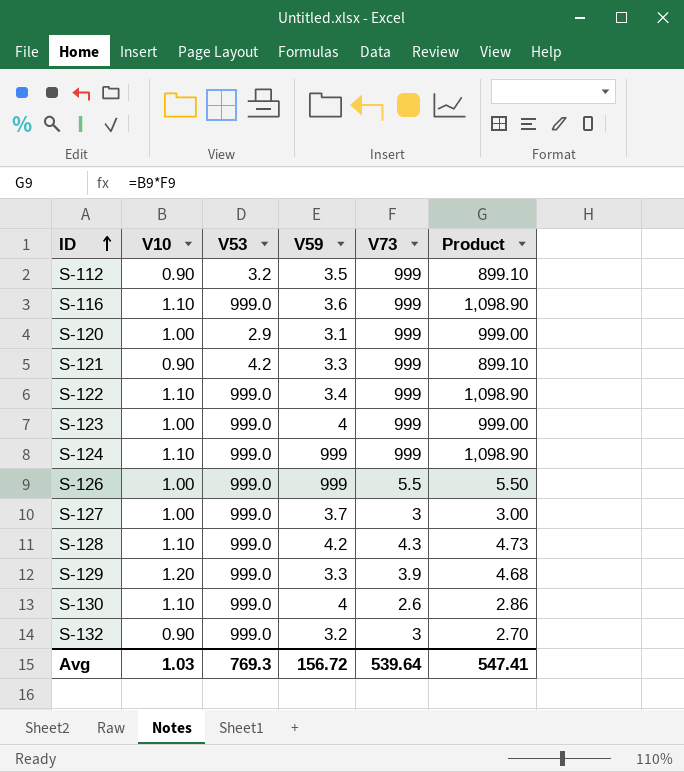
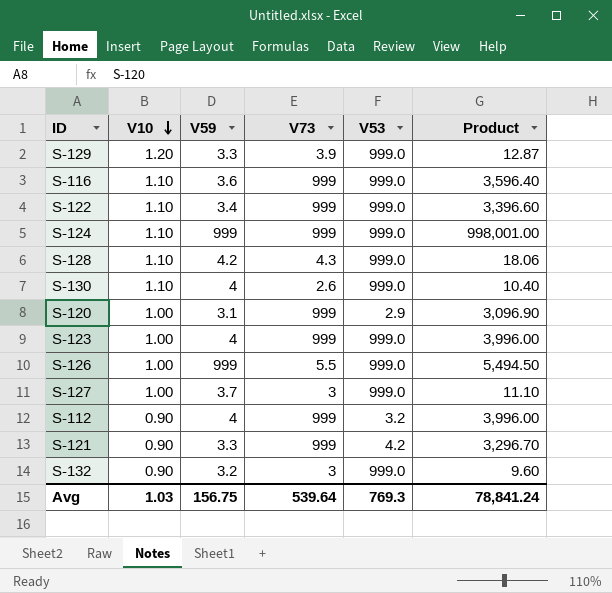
row order: ID ascending -> V10 descending
column V53 | position: 3 -> 5
column Product | formula: [V10] * [V73] -> [V59] * [V73]
S-112 | V59: 3.5 -> 4
Avg | V59: 156.72 -> 156.75
Avg | Product: 547.41 -> 78,841.24

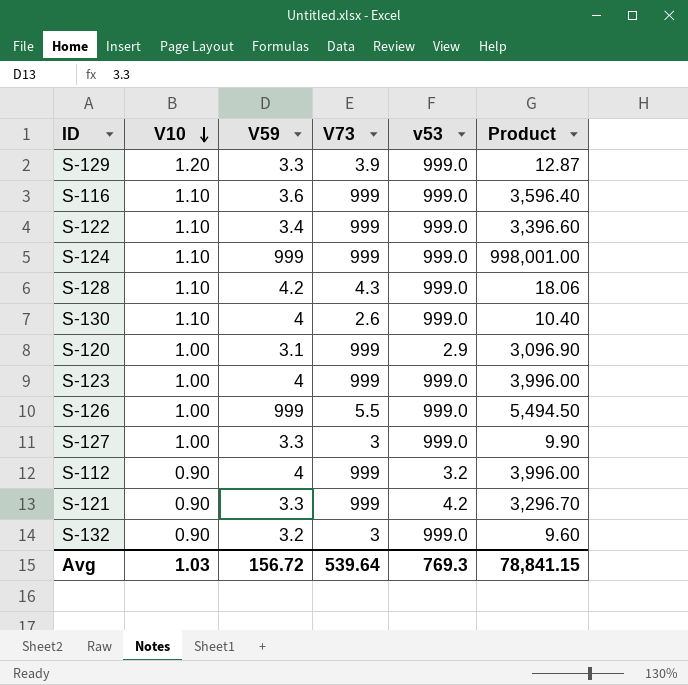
column name: V53 -> v53
S-127 | V59: 3.7 -> 3.3
S-127 | Product: 11.10 -> 9.90
Avg | V59: 156.75 -> 156.72
Avg | Product: 78,841.24 -> 78,841.15

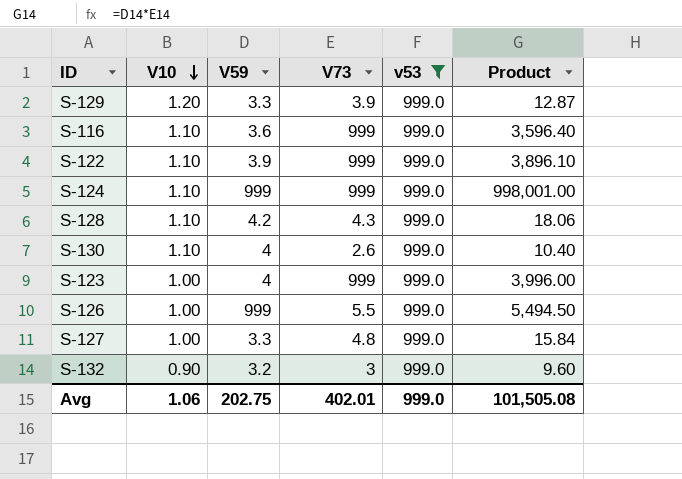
filter: none -> v53 = 999.0
S-122 | V59: 3.4 -> 3.9
S-122 | Product: 3,396.60 -> 3,896.10
S-127 | V73: 3 -> 4.8
S-127 | Product: 9.90 -> 15.84
Avg | V10: 1.03 -> 1.06
Avg | V59: 156.72 -> 202.75
Avg | V73: 539.64 -> 402.01
Avg | v53: 769.3 -> 999.0
Avg | Product: 78,841.15 -> 101,505.08

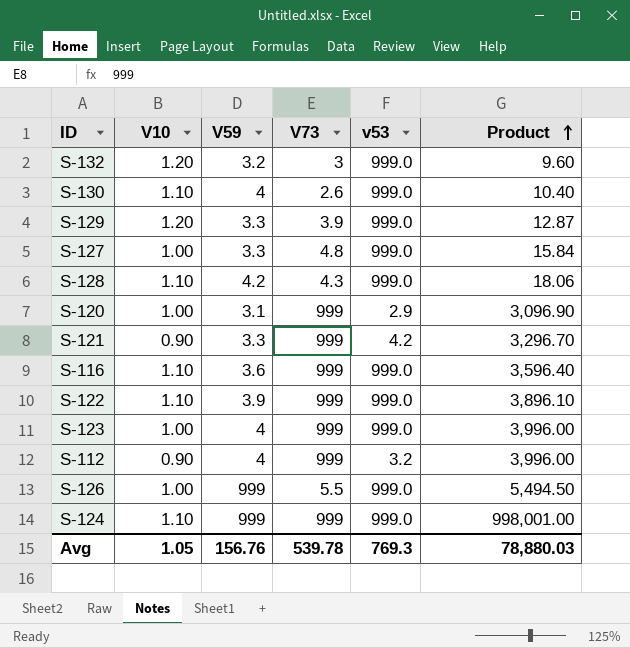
filter: v53 = 999.0 -> none
row order: V10 descending -> Product ascending
S-132 | V10: 0.90 -> 1.20
Avg | V10: 1.06 -> 1.05
Avg | V59: 202.75 -> 156.76
Avg | V73: 402.01 -> 539.78
Avg | v53: 999.0 -> 769.3
Avg | Product: 101,505.08 -> 78,880.03

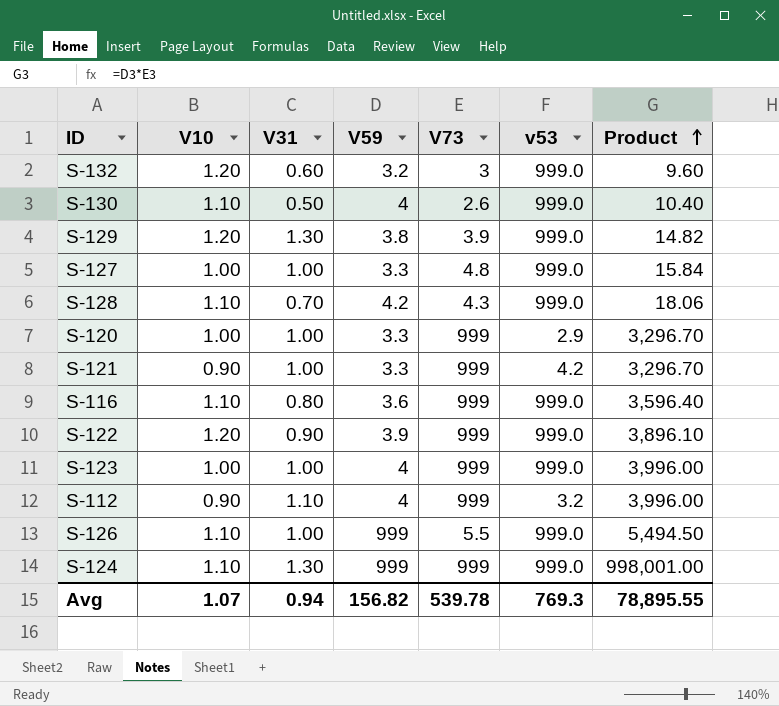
column V31 | position: none -> 3
S-129 | V59: 3.3 -> 3.8
S-129 | Product: 12.87 -> 14.82
S-120 | V59: 3.1 -> 3.3
S-120 | Product: 3,096.90 -> 3,296.70
S-122 | V10: 1.10 -> 1.20
S-126 | V10: 1.00 -> 1.10
Avg | V10: 1.05 -> 1.07
Avg | V59: 156.76 -> 156.82
Avg | Product: 78,880.03 -> 78,895.55

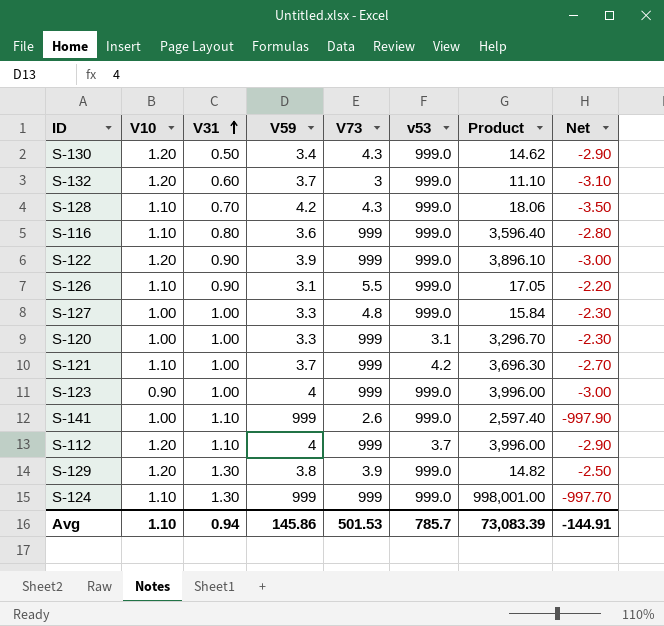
row order: Product ascending -> V31 ascending
column Net | formula: none -> [V31] - [V59]
S-130 | V10: 1.10 -> 1.20
S-130 | V59: 4 -> 3.4
S-130 | V73: 2.6 -> 4.3
S-130 | Product: 10.40 -> 14.62
S-132 | V59: 3.2 -> 3.7
S-132 | Product: 9.60 -> 11.10
S-126 | V31: 1.00 -> 0.90
S-126 | V59: 999 -> 3.1
S-126 | Product: 5,494.50 -> 17.05
S-120 | v53: 2.9 -> 3.1
S-121 | V10: 0.90 -> 1.10
S-121 | V59: 3.3 -> 3.7
S-121 | Product: 3,296.70 -> 3,696.30
S-123 | V10: 1.00 -> 0.90
row S-141: none -> 1.00 | 1.10 | 999 | 2.6 | 999.0 | 2,597.40 | -997.90
S-112 | V10: 0.90 -> 1.20
S-112 | v53: 3.2 -> 3.7
Avg | V10: 1.07 -> 1.10
Avg | V59: 156.82 -> 145.86
Avg | V73: 539.78 -> 501.53
Avg | v53: 769.3 -> 785.7
Avg | Product: 78,895.55 -> 73,083.39

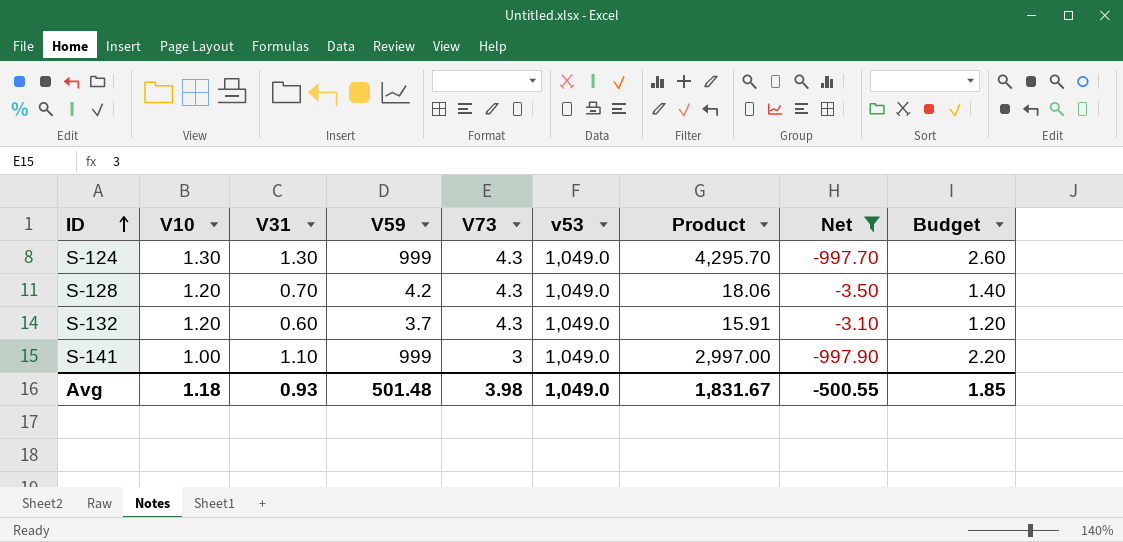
filter: none -> Net <= -3.10
row order: V31 ascending -> ID ascending
column Budget | formula: none -> [V31] * 2
S-124 | V10: 1.10 -> 1.30
S-124 | V73: 999 -> 4.3
S-124 | v53: 999.0 -> 1,049.0
S-124 | Product: 998,001.00 -> 4,295.70
S-128 | V10: 1.10 -> 1.20
S-128 | v53: 999.0 -> 1,049.0
S-132 | V73: 3 -> 4.3
S-132 | v53: 999.0 -> 1,049.0
S-132 | Product: 11.10 -> 15.91
S-141 | V73: 2.6 -> 3
S-141 | v53: 999.0 -> 1,049.0
S-141 | Product: 2,597.40 -> 2,997.00
Avg | V10: 1.10 -> 1.18
Avg | V31: 0.94 -> 0.93
Avg | V59: 145.86 -> 501.48
Avg | V73: 501.53 -> 3.98
Avg | v53: 785.7 -> 1,049.0
Avg | Product: 73,083.39 -> 1,831.67
Avg | Net: -144.91 -> -500.55

